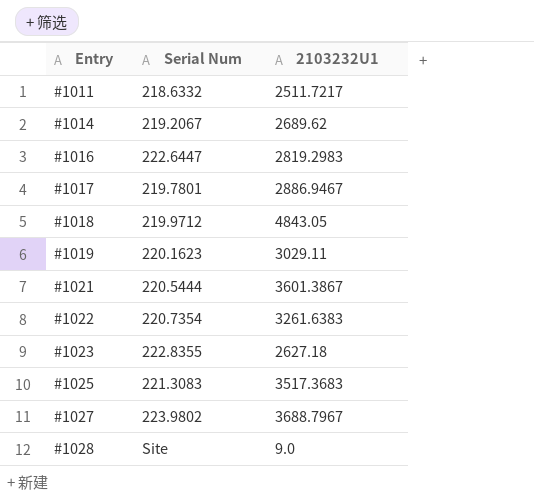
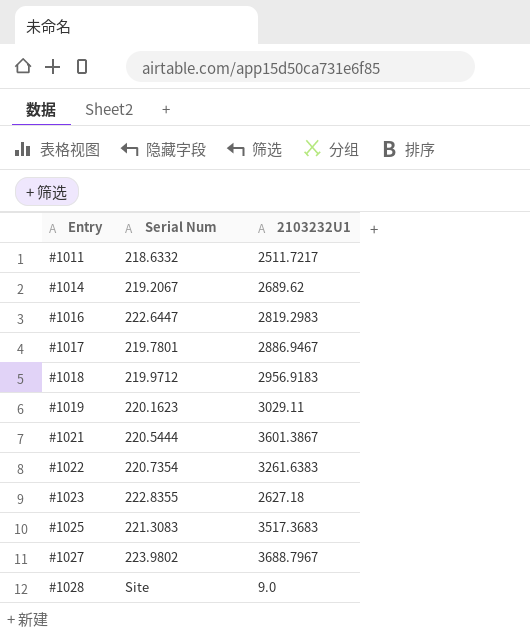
#1018 | 2103232U1: 4843.05 -> 2956.9183

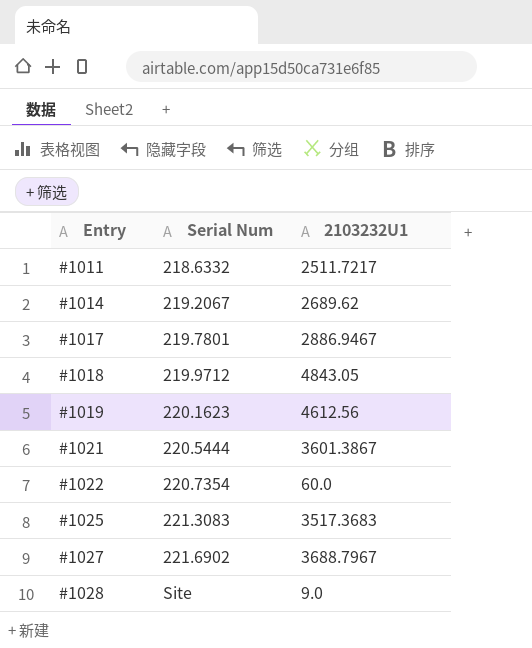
row #1016: 222.6447 | 2819.2983 -> none
row #1023: 222.8355 | 2627.18 -> none
#1018 | 2103232U1: 2956.9183 -> 4843.05
#1019 | 2103232U1: 3029.11 -> 4612.56
#1022 | 2103232U1: 3261.6383 -> 60.0
#1027 | Serial Num: 223.9802 -> 221.6902

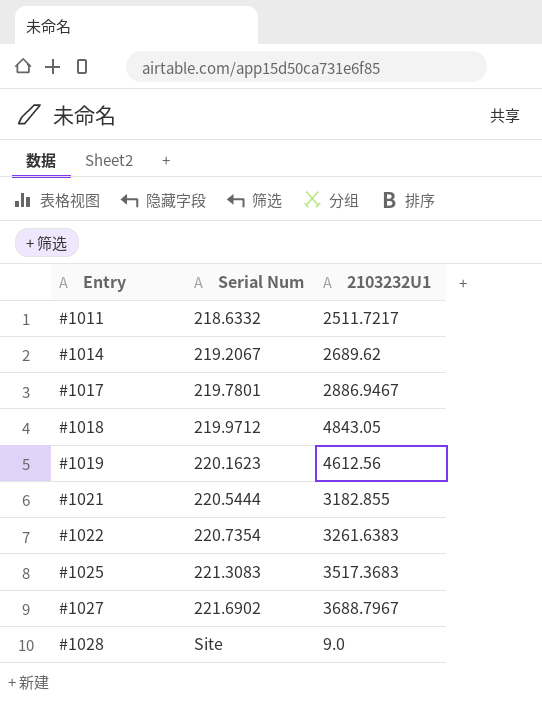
#1021 | 2103232U1: 3601.3867 -> 3182.855
#1022 | 2103232U1: 60.0 -> 3261.6383

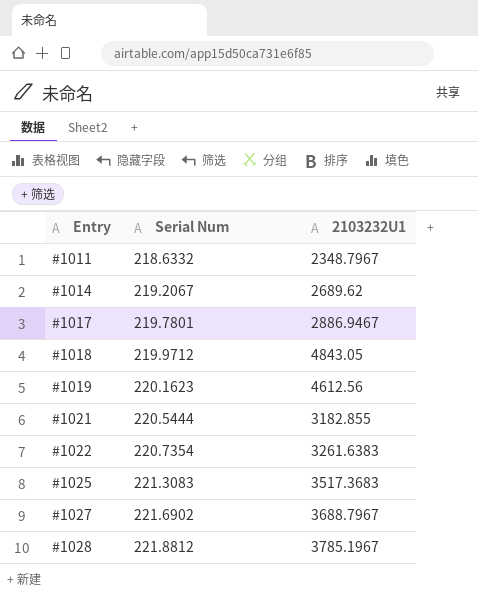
#1011 | 2103232U1: 2511.7217 -> 2348.7967
#1028 | Serial Num: Site -> 221.8812
#1028 | 2103232U1: 9.0 -> 3785.1967

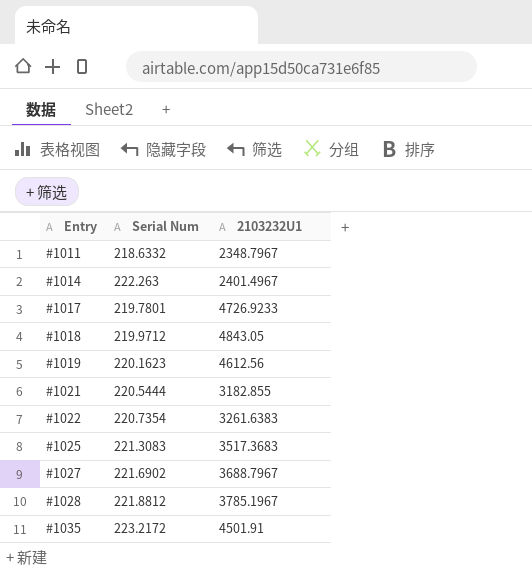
#1014 | Serial Num: 219.2067 -> 222.263
#1014 | 2103232U1: 2689.62 -> 2401.4967
#1017 | 2103232U1: 2886.9467 -> 4726.9233
row #1035: none -> 223.2172 | 4501.91

